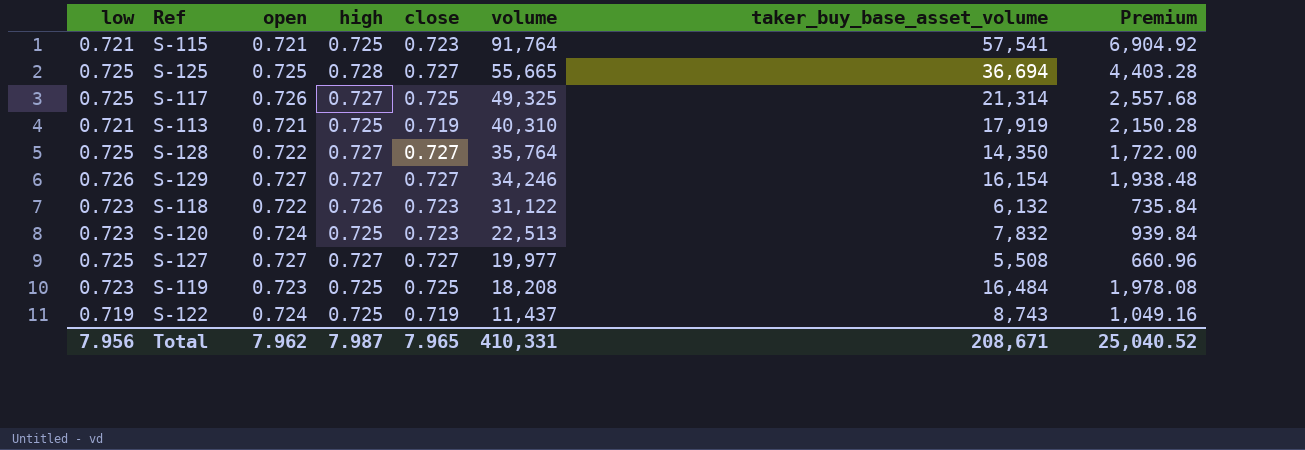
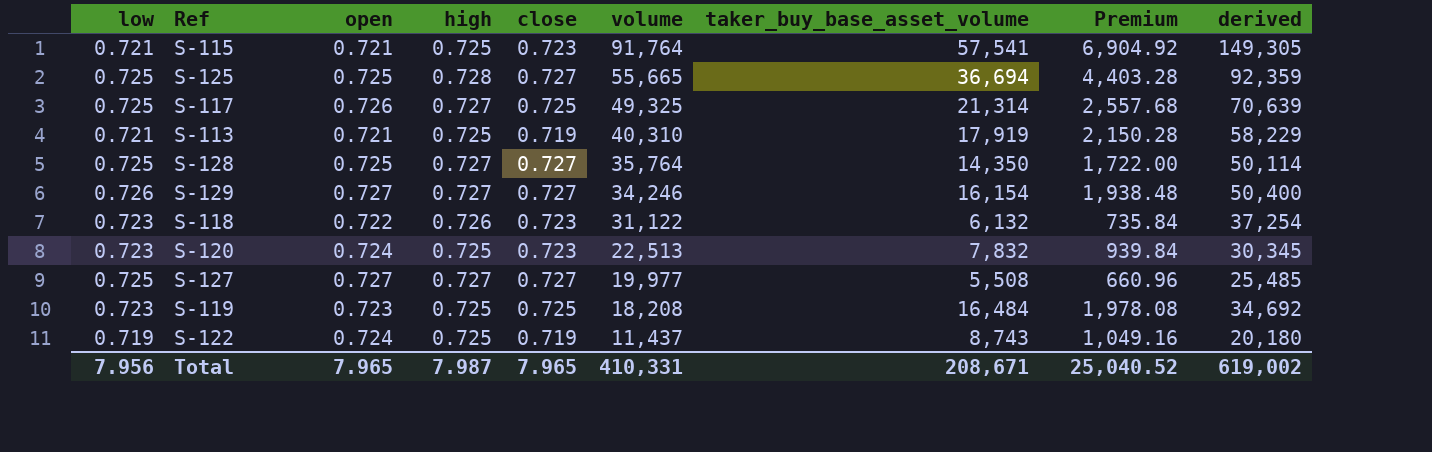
column derived | formula: none -> [volume] + [taker_buy_base_asset_volume]
S-128 | open: 0.722 -> 0.725
Total | open: 7.962 -> 7.965

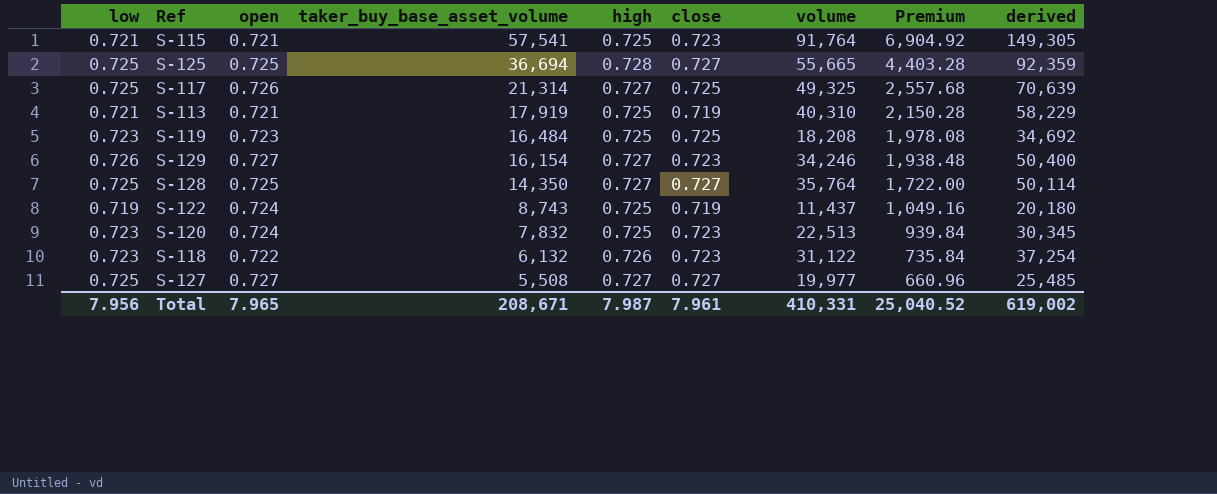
row order: volume descending -> taker_buy_base_asset_volume descending
column taker_buy_base_asset_volume | position: 7 -> 4
S-129 | close: 0.727 -> 0.723
Total | close: 7.965 -> 7.961

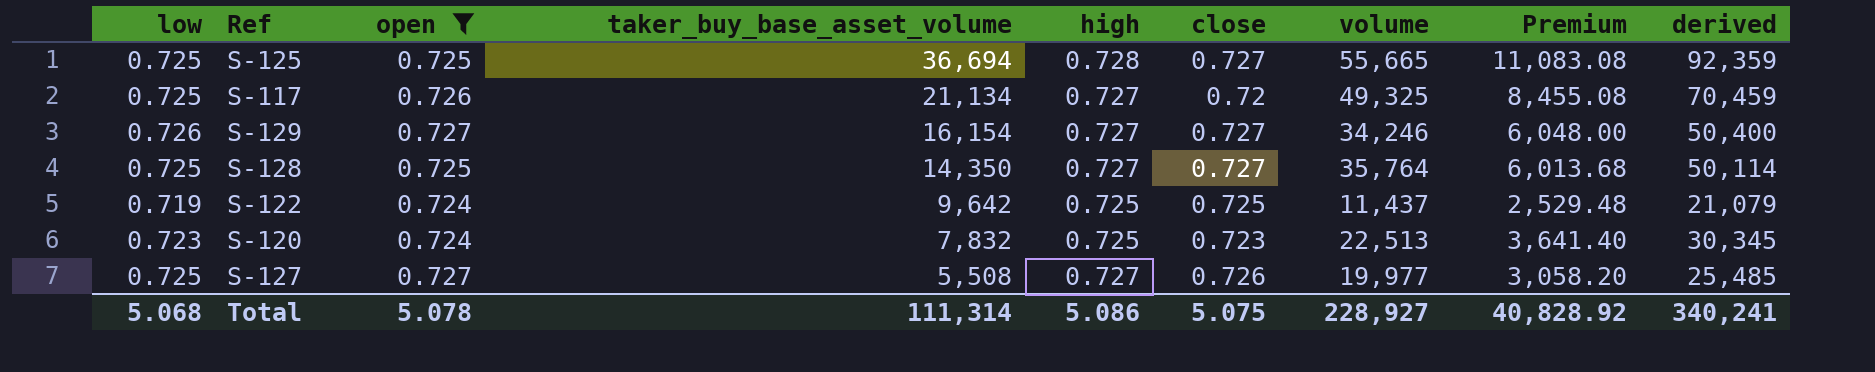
filter: none -> open >= 0.724
column Premium | formula: [taker_buy_base_asset_volume] * 0.12 -> [derived] * 0.12
S-117 | taker_buy_base_asset_volume: 21,314 -> 21,134
S-117 | close: 0.725 -> 0.72
S-117 | derived: 70,639 -> 70,459
S-129 | close: 0.723 -> 0.727
S-122 | taker_buy_base_asset_volume: 8,743 -> 9,642
S-122 | close: 0.719 -> 0.725
S-122 | derived: 20,180 -> 21,079
S-127 | close: 0.727 -> 0.726
Total | low: 7.956 -> 5.068
Total | open: 7.965 -> 5.078
Total | taker_buy_base_asset_volume: 208,671 -> 111,314
Total | high: 7.987 -> 5.086
Total | close: 7.961 -> 5.075
Total | volume: 410,331 -> 228,927
Total | Premium: 25,040.52 -> 40,828.92
Total | derived: 619,002 -> 340,241

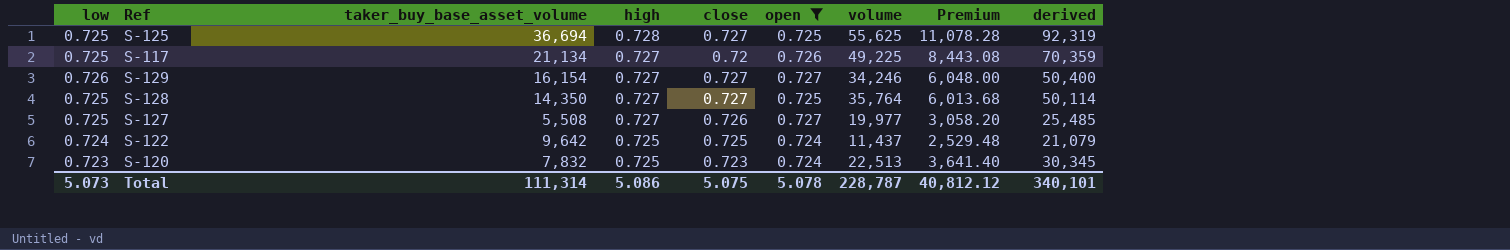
row order: taker_buy_base_asset_volume descending -> high descending
column open | position: 3 -> 6
S-125 | volume: 55,665 -> 55,625
S-125 | Premium: 11,083.08 -> 11,078.28
S-125 | derived: 92,359 -> 92,319
S-117 | volume: 49,325 -> 49,225
S-117 | Premium: 8,455.08 -> 8,443.08
S-117 | derived: 70,459 -> 70,359
S-122 | low: 0.719 -> 0.724
Total | low: 5.068 -> 5.073
Total | volume: 228,927 -> 228,787
Total | Premium: 40,828.92 -> 40,812.12
Total | derived: 340,241 -> 340,101

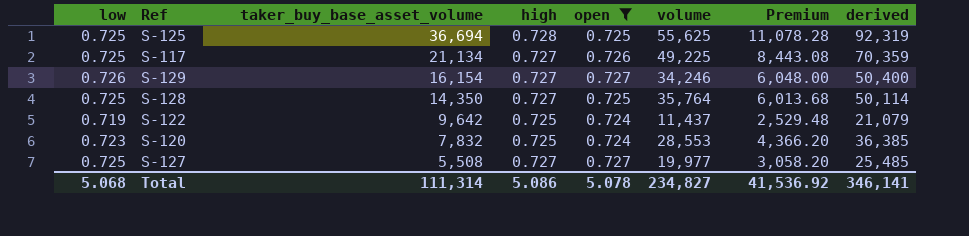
row order: high descending -> taker_buy_base_asset_volume descending
column close | position: 5 -> none
S-122 | low: 0.724 -> 0.719
S-120 | volume: 22,513 -> 28,553
S-120 | Premium: 3,641.40 -> 4,366.20
S-120 | derived: 30,345 -> 36,385
Total | low: 5.073 -> 5.068
Total | volume: 228,787 -> 234,827
Total | Premium: 40,812.12 -> 41,536.92
Total | derived: 340,101 -> 346,141

